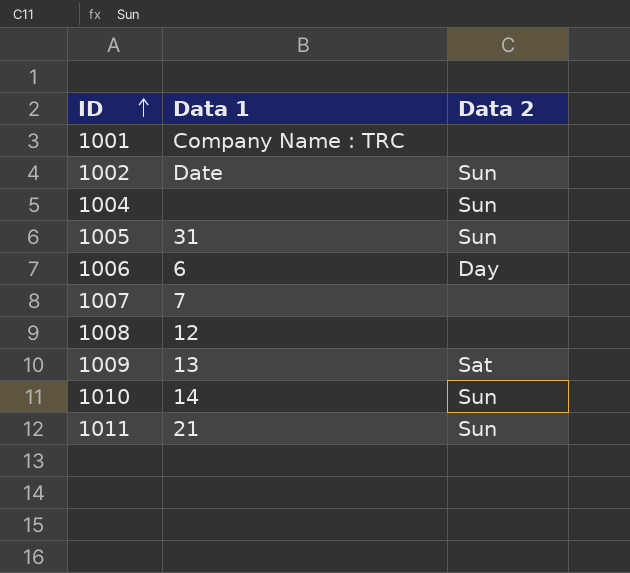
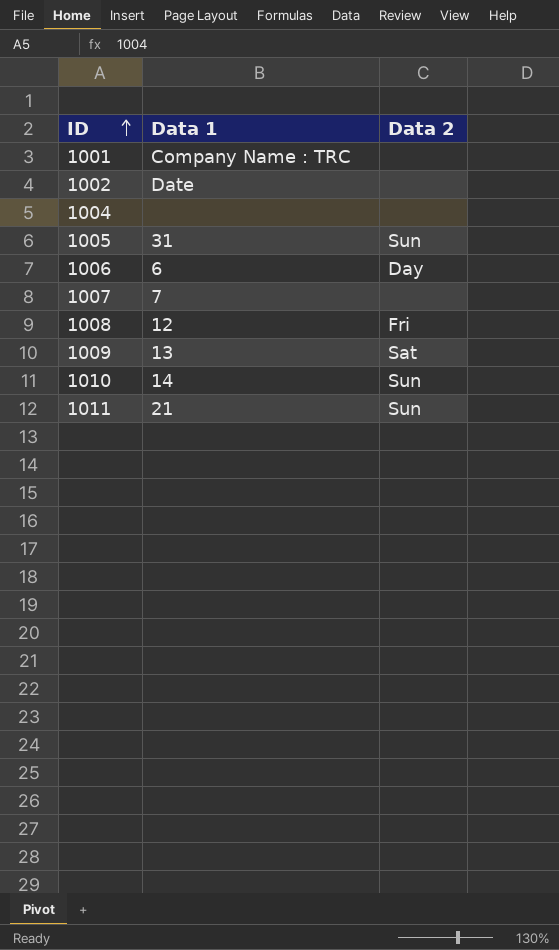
1002 | Data 2: Sun -> none
1004 | Data 2: Sun -> none
1008 | Data 2: none -> Fri

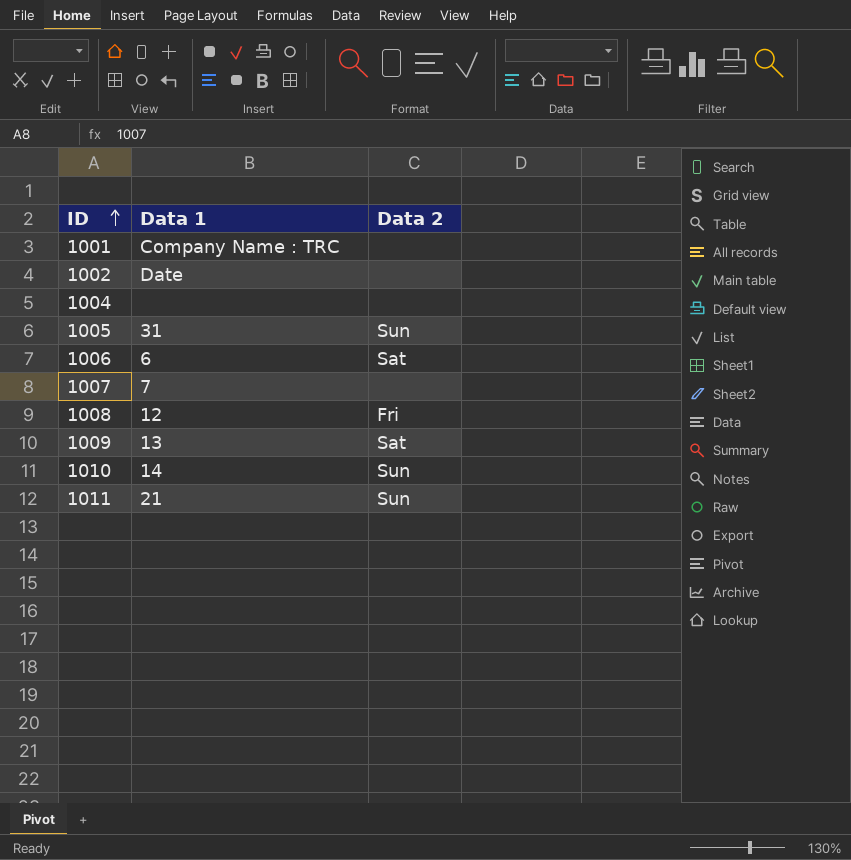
1006 | Data 2: Day -> Sat

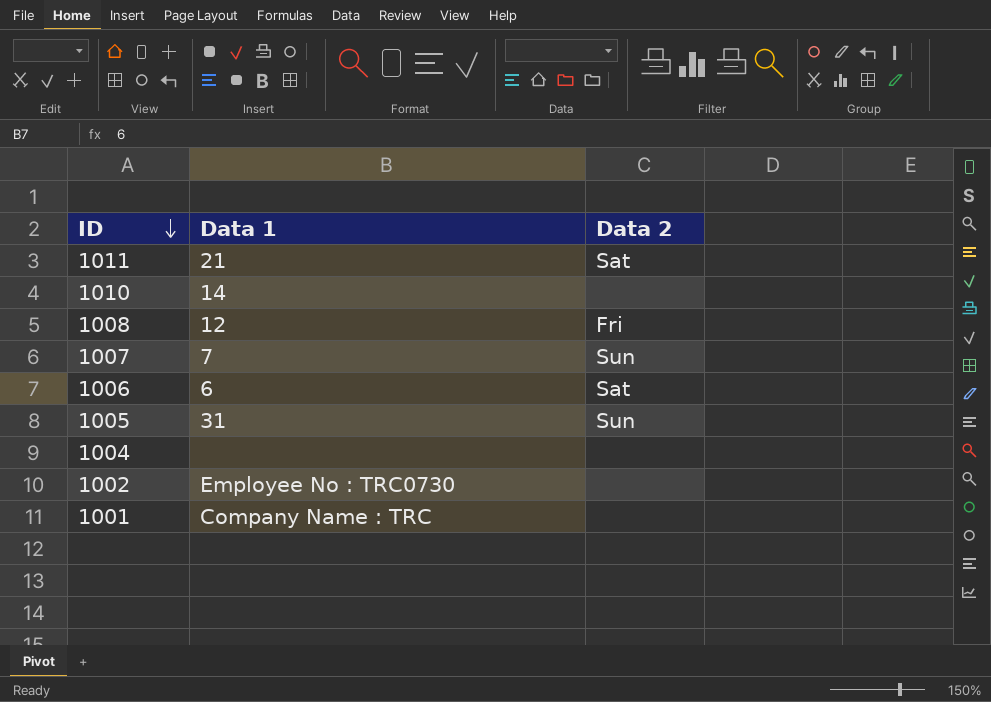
row order: ID ascending -> ID descending
row 1009: 13 | Sat -> none
1011 | Data 2: Sun -> Sat
1010 | Data 2: Sun -> none
1007 | Data 2: none -> Sun
1002 | Data 1: Date -> Employee No : TRC0730

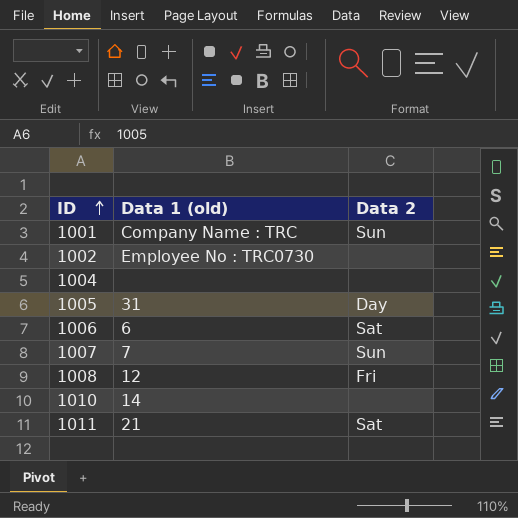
row order: ID descending -> ID ascending
column name: Data 1 -> Data 1 (old)
1001 | Data 2: none -> Sun
1005 | Data 2: Sun -> Day

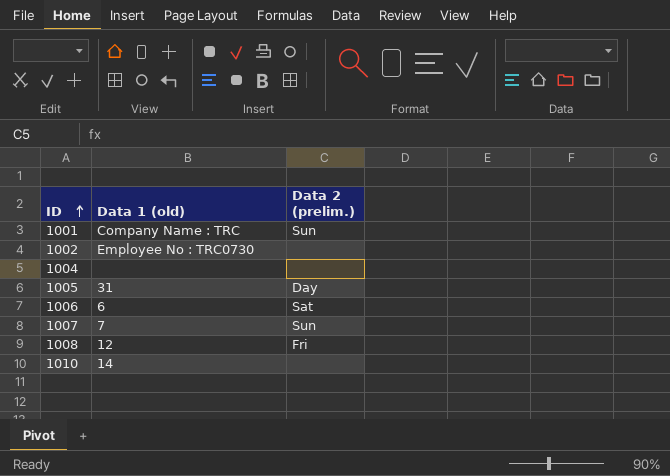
column name: Data 2 -> Data 2 (prelim.)
row 1011: 21 | Sat -> none

